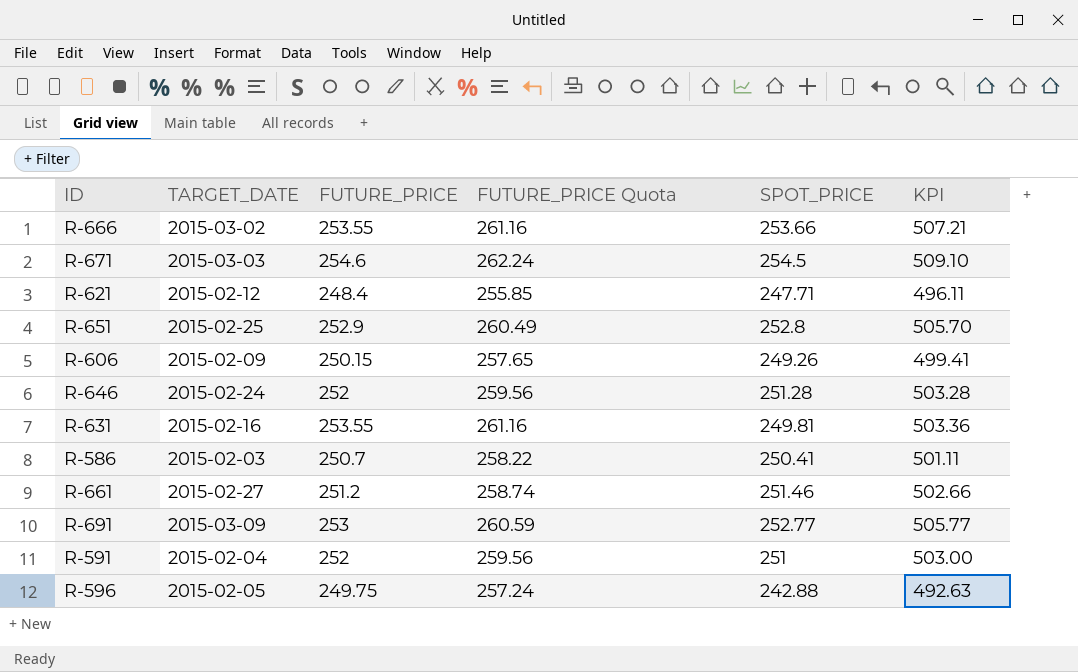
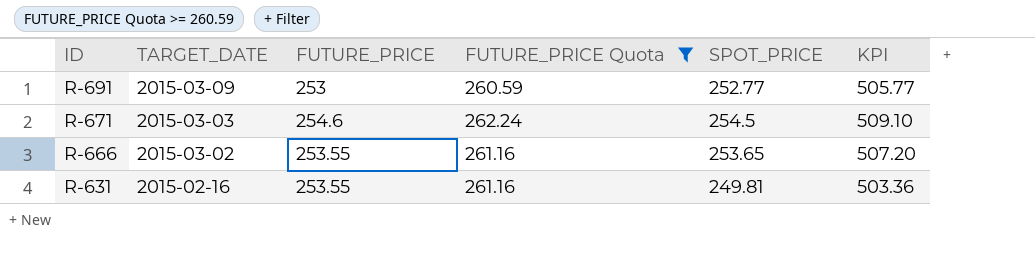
filter: none -> FUTURE_PRICE Quota >= 260.59
row order: none -> ID descending
R-666 | SPOT_PRICE: 253.66 -> 253.65
R-666 | KPI: 507.21 -> 507.20

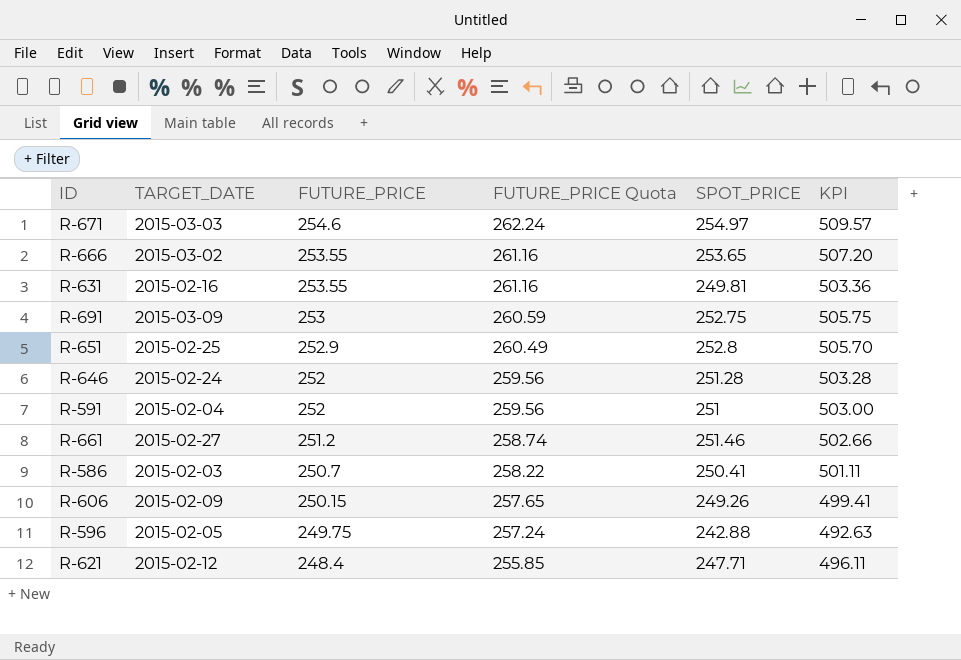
filter: FUTURE_PRICE Quota >= 260.59 -> none
row order: ID descending -> FUTURE_PRICE descending
R-671 | SPOT_PRICE: 254.5 -> 254.97
R-671 | KPI: 509.10 -> 509.57
R-691 | SPOT_PRICE: 252.77 -> 252.75
R-691 | KPI: 505.77 -> 505.75

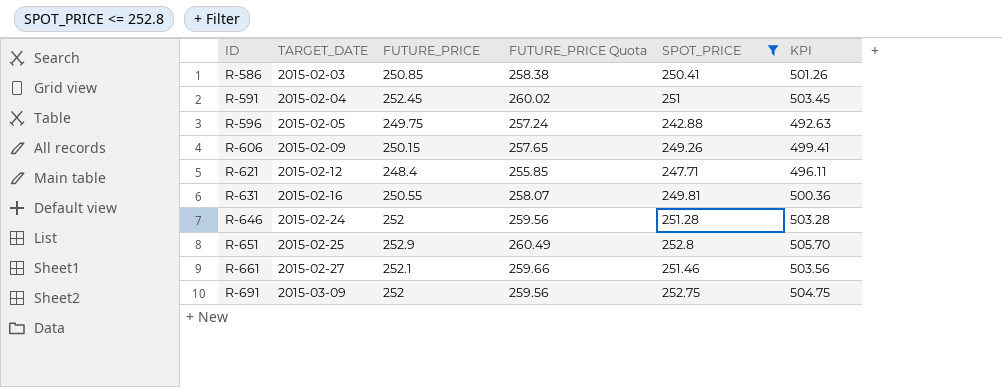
filter: none -> SPOT_PRICE <= 252.8
row order: FUTURE_PRICE descending -> ID ascending
R-586 | FUTURE_PRICE: 250.7 -> 250.85
R-586 | FUTURE_PRICE Quota: 258.22 -> 258.38
R-586 | KPI: 501.11 -> 501.26
R-591 | FUTURE_PRICE: 252 -> 252.45
R-591 | FUTURE_PRICE Quota: 259.56 -> 260.02
R-591 | KPI: 503.00 -> 503.45
R-631 | FUTURE_PRICE: 253.55 -> 250.55
R-631 | FUTURE_PRICE Quota: 261.16 -> 258.07
R-631 | KPI: 503.36 -> 500.36
R-661 | FUTURE_PRICE: 251.2 -> 252.1
R-661 | FUTURE_PRICE Quota: 258.74 -> 259.66
R-661 | KPI: 502.66 -> 503.56
R-691 | FUTURE_PRICE: 253 -> 252
R-691 | FUTURE_PRICE Quota: 260.59 -> 259.56
R-691 | KPI: 505.75 -> 504.75

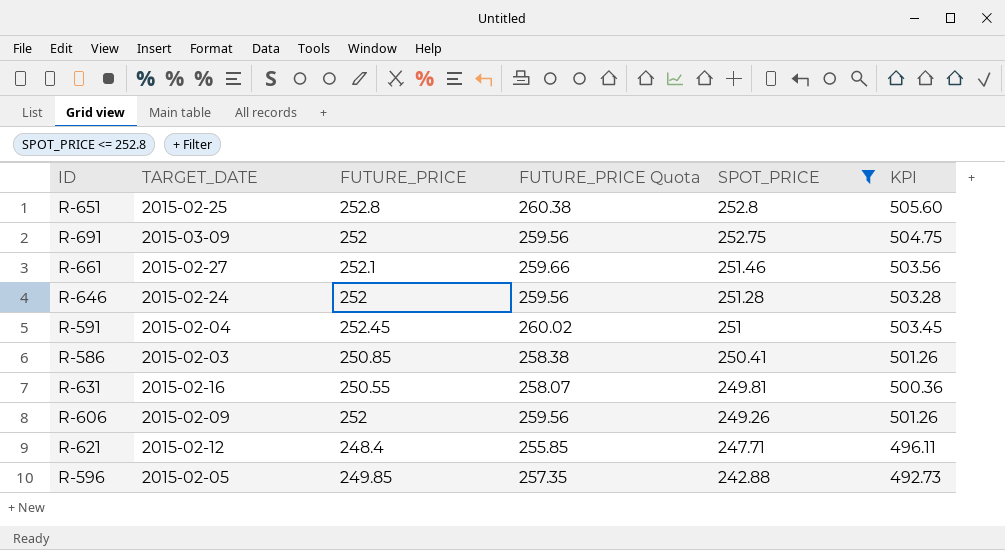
row order: ID ascending -> SPOT_PRICE descending
R-651 | FUTURE_PRICE: 252.9 -> 252.8
R-651 | FUTURE_PRICE Quota: 260.49 -> 260.38
R-651 | KPI: 505.70 -> 505.60
R-606 | FUTURE_PRICE: 250.15 -> 252
R-606 | FUTURE_PRICE Quota: 257.65 -> 259.56
R-606 | KPI: 499.41 -> 501.26
R-596 | FUTURE_PRICE: 249.75 -> 249.85
R-596 | FUTURE_PRICE Quota: 257.24 -> 257.35
R-596 | KPI: 492.63 -> 492.73

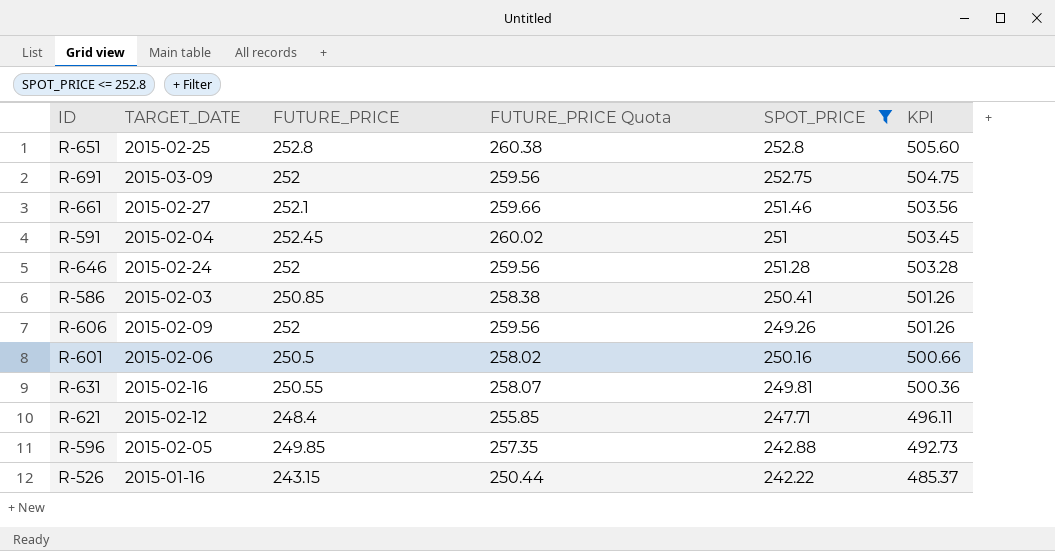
row order: SPOT_PRICE descending -> KPI descending
row R-601: none -> 2015-02-06 | 250.5 | 258.02 | 250.16 | 500.66
row R-526: none -> 2015-01-16 | 243.15 | 250.44 | 242.22 | 485.37

